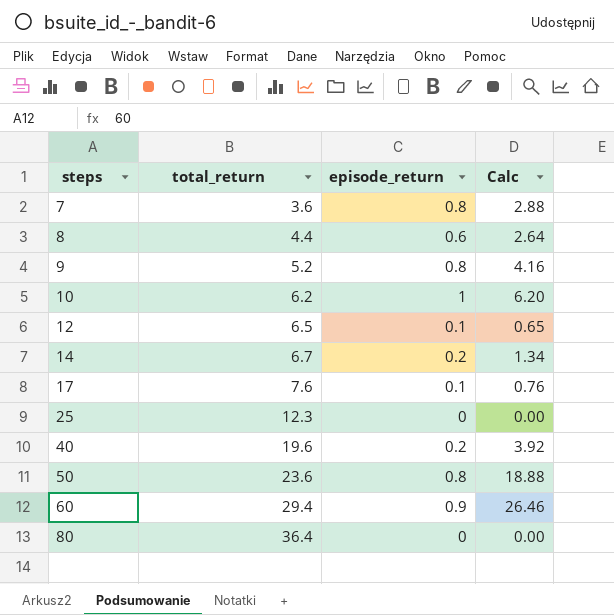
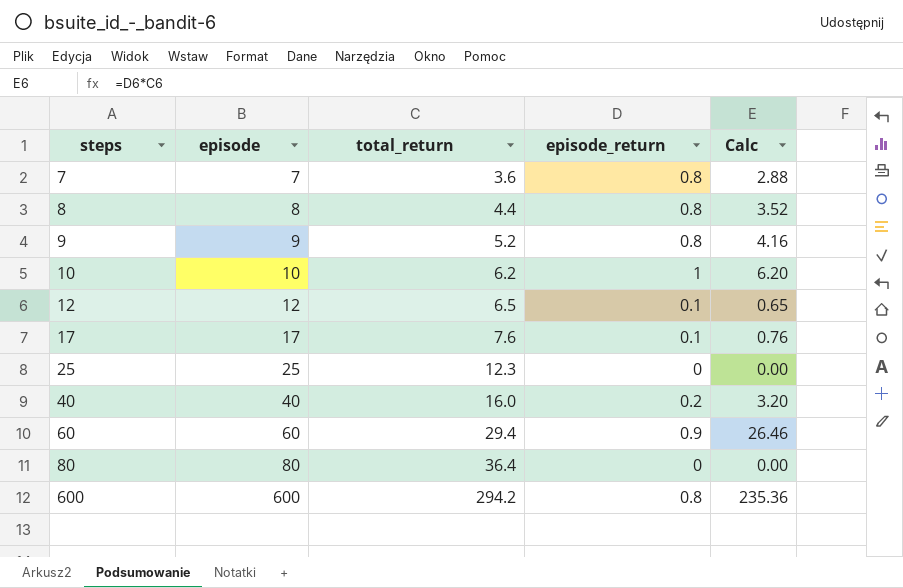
column episode | position: none -> 2
row 14: 6.7 | 0.2 | 1.34 -> none
row 50: 23.6 | 0.8 | 18.88 -> none
8 | episode_return: 0.6 -> 0.8
8 | Calc: 2.64 -> 3.52
40 | total_return: 19.6 -> 16.0
40 | Calc: 3.92 -> 3.20
row 600: none -> 600 | 294.2 | 0.8 | 235.36

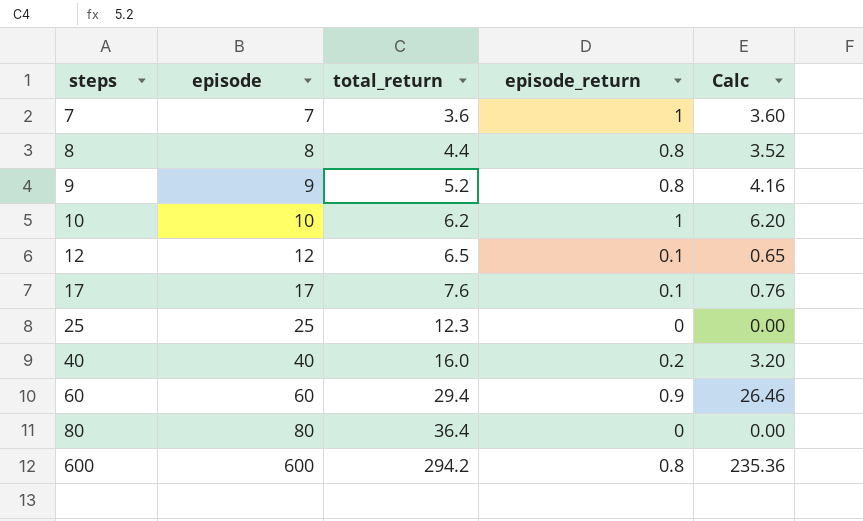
7 | episode_return: 0.8 -> 1
7 | Calc: 2.88 -> 3.60

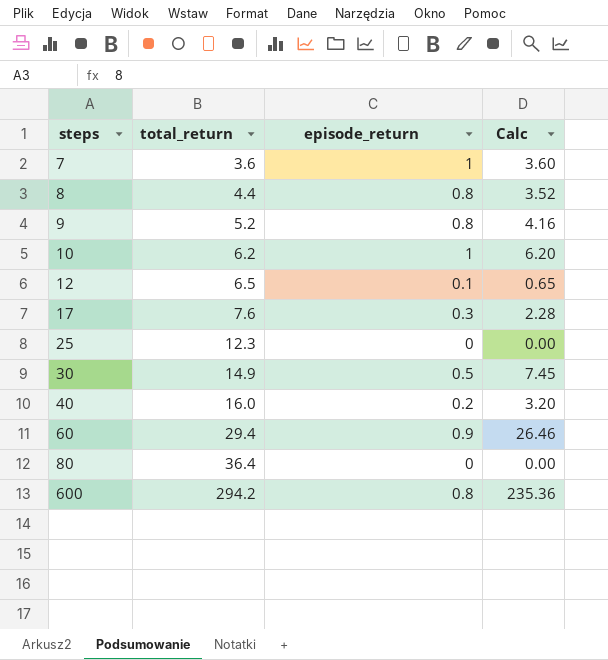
column episode | position: 2 -> none
17 | episode_return: 0.1 -> 0.3
17 | Calc: 0.76 -> 2.28
row 30: none -> 14.9 | 0.5 | 7.45

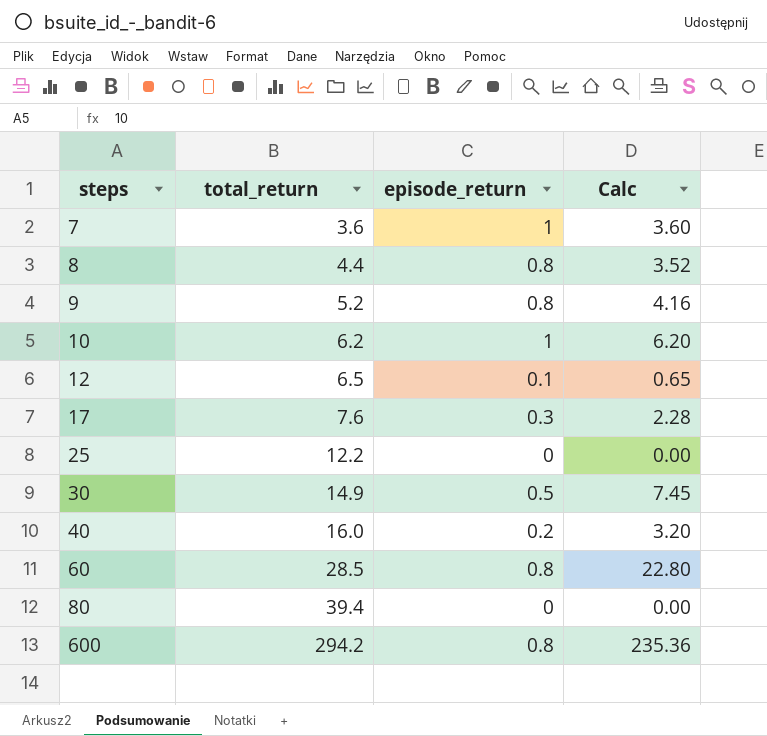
25 | total_return: 12.3 -> 12.2
60 | total_return: 29.4 -> 28.5
60 | episode_return: 0.9 -> 0.8
60 | Calc: 26.46 -> 22.80
80 | total_return: 36.4 -> 39.4

